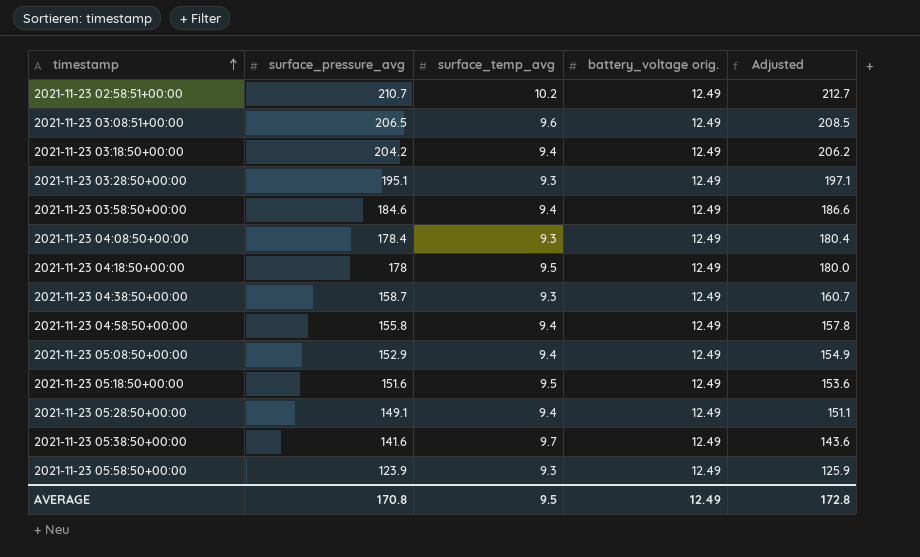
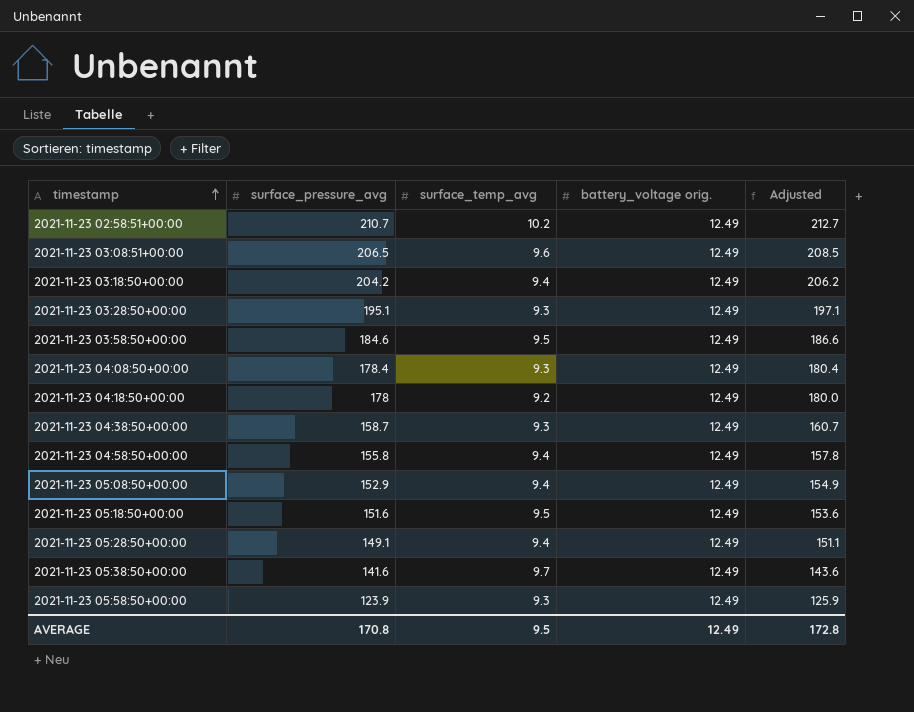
2021-11-23 03:58:50+00:00 | surface_temp_avg: 9.4 -> 9.5
2021-11-23 04:18:50+00:00 | surface_temp_avg: 9.5 -> 9.2

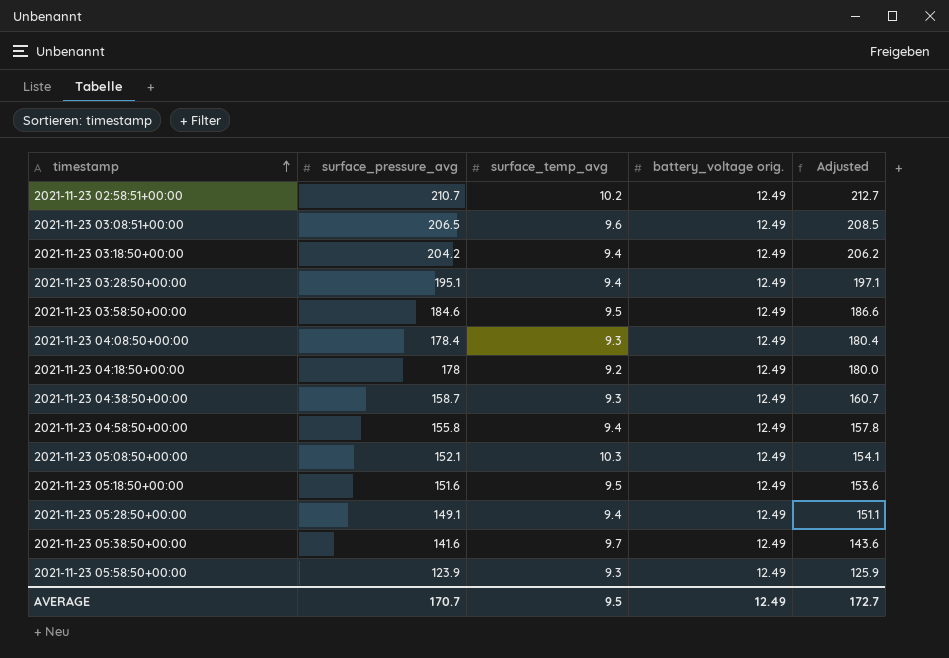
2021-11-23 03:28:50+00:00 | surface_temp_avg: 9.3 -> 9.4
2021-11-23 05:08:50+00:00 | surface_pressure_avg: 152.9 -> 152.1
2021-11-23 05:08:50+00:00 | surface_temp_avg: 9.4 -> 10.3
2021-11-23 05:08:50+00:00 | Adjusted: 154.9 -> 154.1
AVERAGE | surface_pressure_avg: 170.8 -> 170.7
AVERAGE | Adjusted: 172.8 -> 172.7

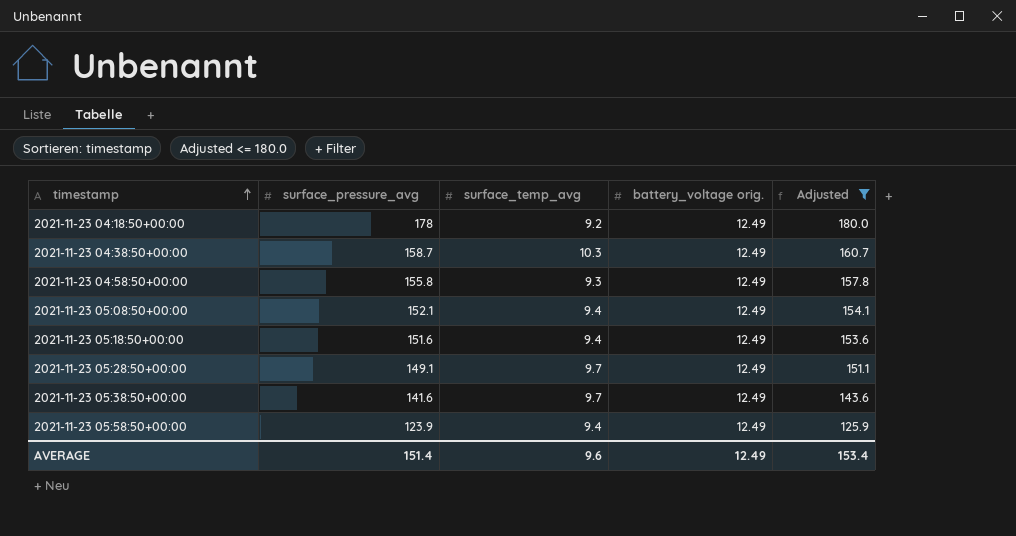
filter: none -> Adjusted <= 180.0
2021-11-23 04:38:50+00:00 | surface_temp_avg: 9.3 -> 10.3
2021-11-23 04:58:50+00:00 | surface_temp_avg: 9.4 -> 9.3
2021-11-23 05:08:50+00:00 | surface_temp_avg: 10.3 -> 9.4
2021-11-23 05:18:50+00:00 | surface_temp_avg: 9.5 -> 9.4
2021-11-23 05:28:50+00:00 | surface_temp_avg: 9.4 -> 9.7
2021-11-23 05:58:50+00:00 | surface_temp_avg: 9.3 -> 9.4
AVERAGE | surface_pressure_avg: 170.7 -> 151.4
AVERAGE | surface_temp_avg: 9.5 -> 9.6
AVERAGE | Adjusted: 172.7 -> 153.4

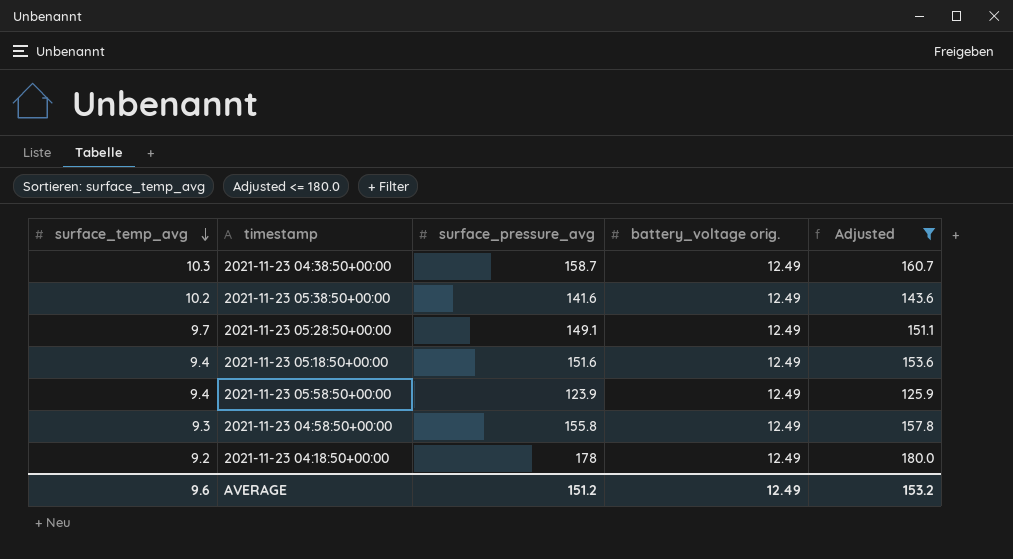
row order: timestamp ascending -> surface_temp_avg descending
column surface_temp_avg | position: 3 -> 1
row 2021-11-23 05:08:50+00:00: 152.1 | 9.4 | 12.49 | 154.1 -> none
2021-11-23 05:38:50+00:00 | surface_temp_avg: 9.7 -> 10.2
AVERAGE | surface_pressure_avg: 151.4 -> 151.2
AVERAGE | Adjusted: 153.4 -> 153.2

